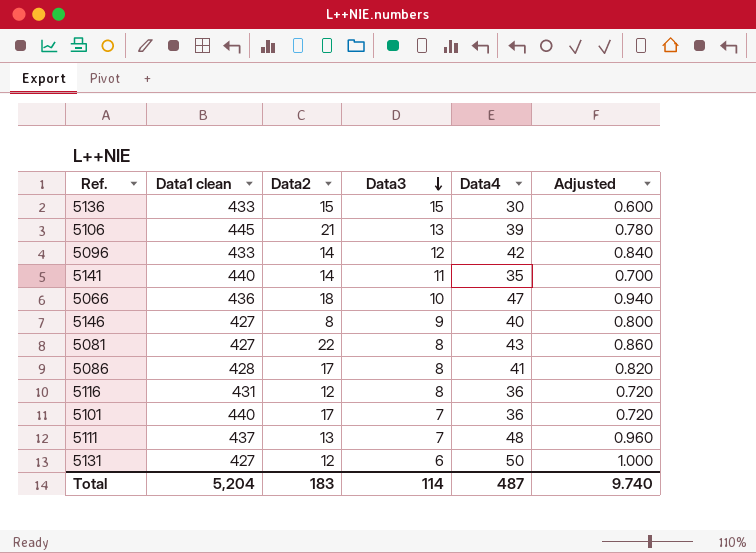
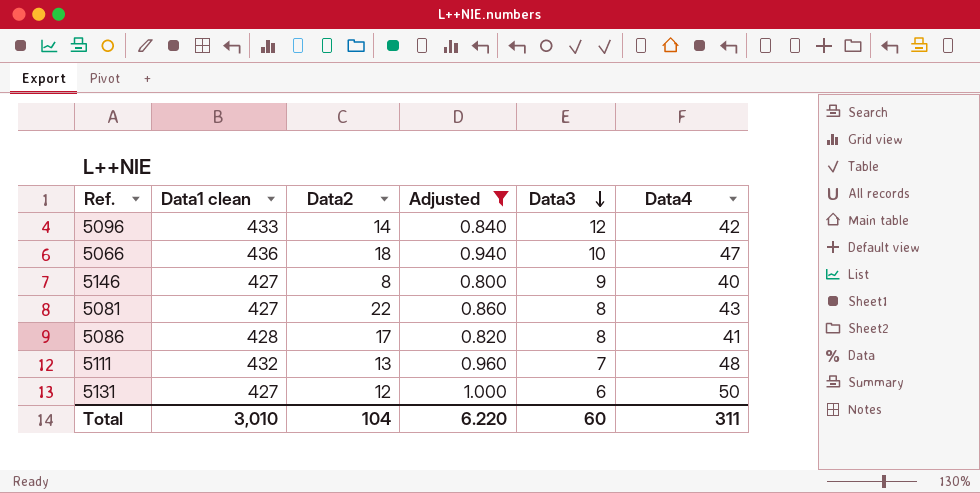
filter: none -> Adjusted >= 0.800
column Adjusted | position: 6 -> 4
5111 | Data1 clean: 437 -> 432
Total | Data1 clean: 5,204 -> 3,010
Total | Data2: 183 -> 104
Total | Adjusted: 9.740 -> 6.220
Total | Data3: 114 -> 60
Total | Data4: 487 -> 311

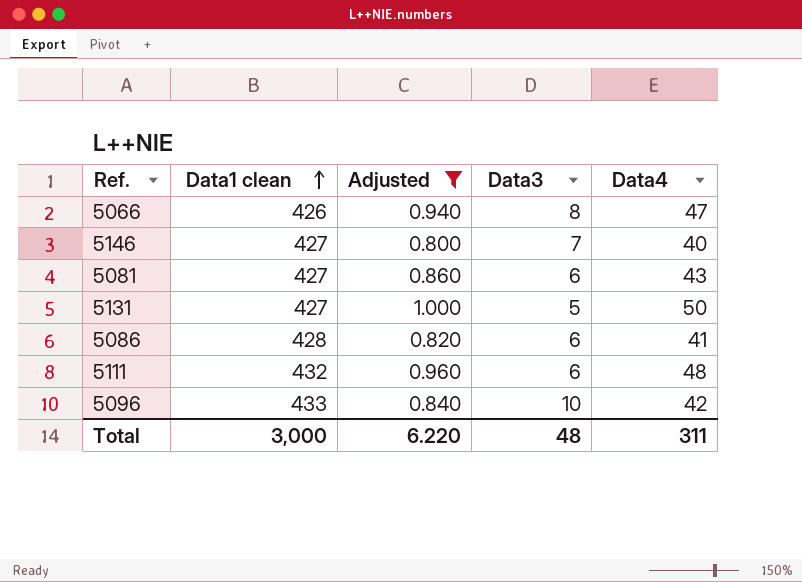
row order: Data3 descending -> Data1 clean ascending
column Data2 | position: 3 -> none
5066 | Data1 clean: 436 -> 426
5066 | Data3: 10 -> 8
5146 | Data3: 9 -> 7
5081 | Data3: 8 -> 6
5131 | Data3: 6 -> 5
5086 | Data3: 8 -> 6
5111 | Data3: 7 -> 6
5096 | Data3: 12 -> 10
Total | Data1 clean: 3,010 -> 3,000
Total | Data3: 60 -> 48

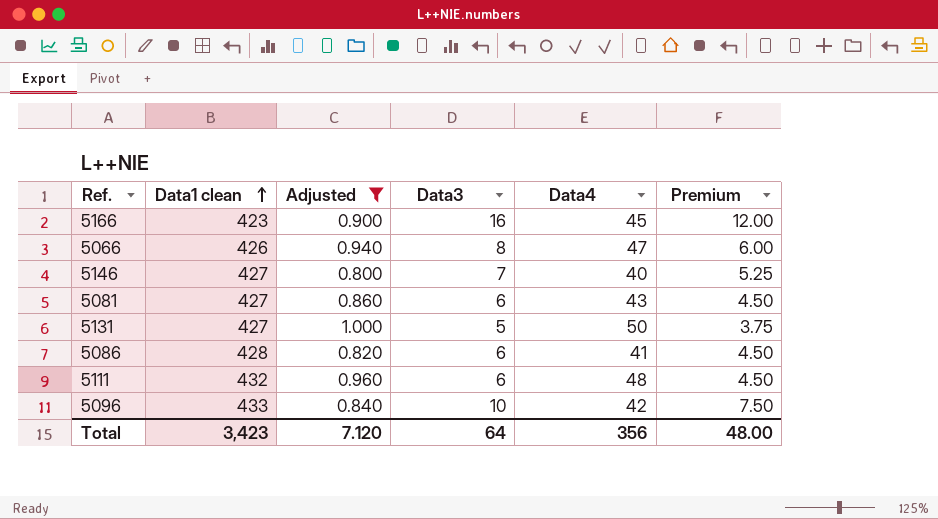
column Premium | formula: none -> [Data3] * 0.75
row 5166: none -> 423 | 0.900 | 16 | 45 | 12.00
Total | Data1 clean: 3,000 -> 3,423
Total | Adjusted: 6.220 -> 7.120
Total | Data3: 48 -> 64
Total | Data4: 311 -> 356

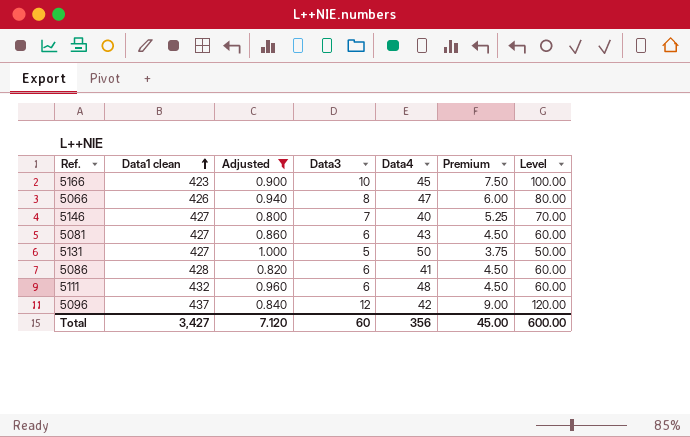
column Level | formula: none -> [Data3] * 10
5166 | Data3: 16 -> 10
5166 | Premium: 12.00 -> 7.50
5096 | Data1 clean: 433 -> 437
5096 | Data3: 10 -> 12
5096 | Premium: 7.50 -> 9.00
Total | Data1 clean: 3,423 -> 3,427
Total | Data3: 64 -> 60
Total | Premium: 48.00 -> 45.00

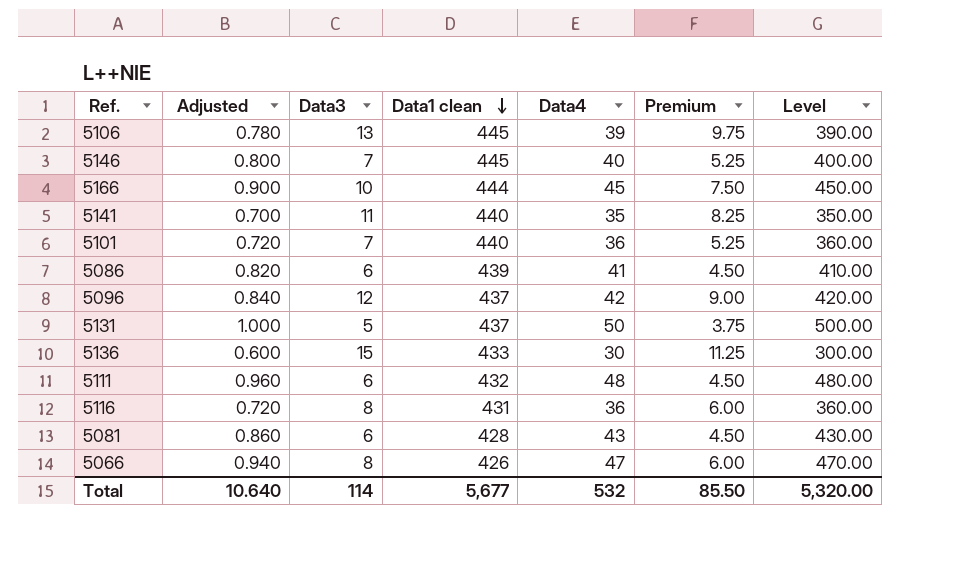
filter: Adjusted >= 0.800 -> none
row order: Data1 clean ascending -> Data1 clean descending
column Data1 clean | position: 2 -> 4
column Level | formula: [Data3] * 10 -> [Data4] * 10
5146 | Data1 clean: 427 -> 445
5166 | Data1 clean: 423 -> 444
5086 | Data1 clean: 428 -> 439
5131 | Data1 clean: 427 -> 437
5081 | Data1 clean: 427 -> 428
Total | Adjusted: 7.120 -> 10.640
Total | Data3: 60 -> 114
Total | Data1 clean: 3,427 -> 5,677
Total | Data4: 356 -> 532
Total | Premium: 45.00 -> 85.50
Total | Level: 600.00 -> 5,320.00

